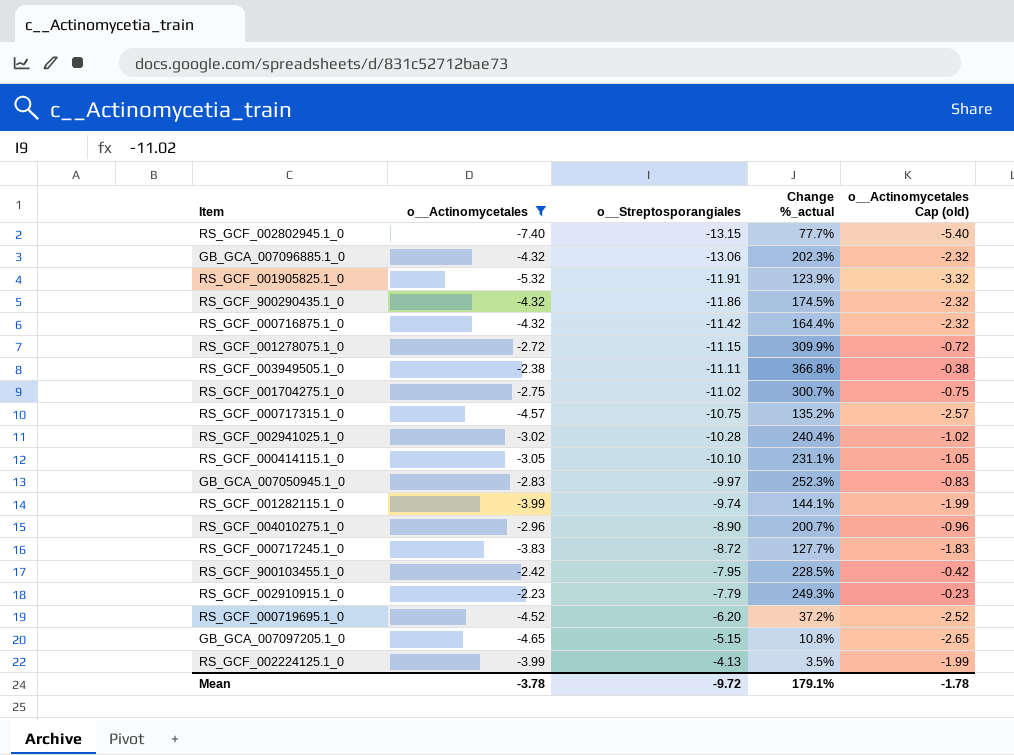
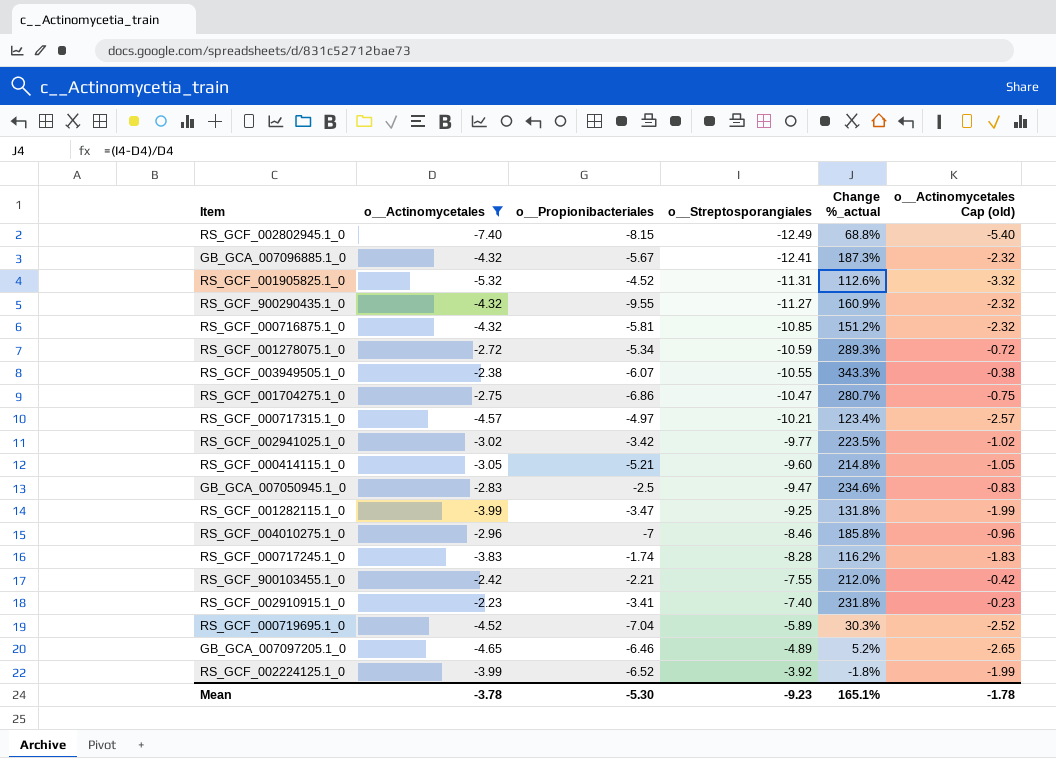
column o__Propionibacteriales | position: none -> 3
RS_GCF_002802945.1_0 | o__Streptosporangiales: -13.15 -> -12.49
RS_GCF_002802945.1_0 | Change %_actual: 77.7% -> 68.8%
GB_GCA_007096885.1_0 | o__Streptosporangiales: -13.06 -> -12.41
GB_GCA_007096885.1_0 | Change %_actual: 202.3% -> 187.3%
RS_GCF_001905825.1_0 | o__Streptosporangiales: -11.91 -> -11.31
RS_GCF_001905825.1_0 | Change %_actual: 123.9% -> 112.6%
RS_GCF_900290435.1_0 | o__Streptosporangiales: -11.86 -> -11.27
RS_GCF_900290435.1_0 | Change %_actual: 174.5% -> 160.9%
RS_GCF_000716875.1_0 | o__Streptosporangiales: -11.42 -> -10.85
RS_GCF_000716875.1_0 | Change %_actual: 164.4% -> 151.2%
RS_GCF_001278075.1_0 | o__Streptosporangiales: -11.15 -> -10.59
RS_GCF_001278075.1_0 | Change %_actual: 309.9% -> 289.3%
RS_GCF_003949505.1_0 | o__Streptosporangiales: -11.11 -> -10.55
RS_GCF_003949505.1_0 | Change %_actual: 366.8% -> 343.3%
RS_GCF_001704275.1_0 | o__Streptosporangiales: -11.02 -> -10.47
RS_GCF_001704275.1_0 | Change %_actual: 300.7% -> 280.7%
RS_GCF_000717315.1_0 | o__Streptosporangiales: -10.75 -> -10.21
RS_GCF_000717315.1_0 | Change %_actual: 135.2% -> 123.4%
RS_GCF_002941025.1_0 | o__Streptosporangiales: -10.28 -> -9.77
RS_GCF_002941025.1_0 | Change %_actual: 240.4% -> 223.5%
RS_GCF_000414115.1_0 | o__Streptosporangiales: -10.10 -> -9.60
RS_GCF_000414115.1_0 | Change %_actual: 231.1% -> 214.8%
GB_GCA_007050945.1_0 | o__Streptosporangiales: -9.97 -> -9.47
GB_GCA_007050945.1_0 | Change %_actual: 252.3% -> 234.6%
RS_GCF_001282115.1_0 | o__Streptosporangiales: -9.74 -> -9.25
RS_GCF_001282115.1_0 | Change %_actual: 144.1% -> 131.8%
RS_GCF_004010275.1_0 | o__Streptosporangiales: -8.90 -> -8.46
RS_GCF_004010275.1_0 | Change %_actual: 200.7% -> 185.8%
RS_GCF_000717245.1_0 | o__Streptosporangiales: -8.72 -> -8.28
RS_GCF_000717245.1_0 | Change %_actual: 127.7% -> 116.2%
RS_GCF_900103455.1_0 | o__Streptosporangiales: -7.95 -> -7.55
RS_GCF_900103455.1_0 | Change %_actual: 228.5% -> 212.0%
RS_GCF_002910915.1_0 | o__Streptosporangiales: -7.79 -> -7.40
RS_GCF_002910915.1_0 | Change %_actual: 249.3% -> 231.8%
RS_GCF_000719695.1_0 | o__Streptosporangiales: -6.20 -> -5.89
RS_GCF_000719695.1_0 | Change %_actual: 37.2% -> 30.3%
GB_GCA_007097205.1_0 | o__Streptosporangiales: -5.15 -> -4.89
GB_GCA_007097205.1_0 | Change %_actual: 10.8% -> 5.2%
RS_GCF_002224125.1_0 | o__Streptosporangiales: -4.13 -> -3.92
RS_GCF_002224125.1_0 | Change %_actual: 3.5% -> -1.8%
Mean | o__Streptosporangiales: -9.72 -> -9.23
Mean | Change %_actual: 179.1% -> 165.1%

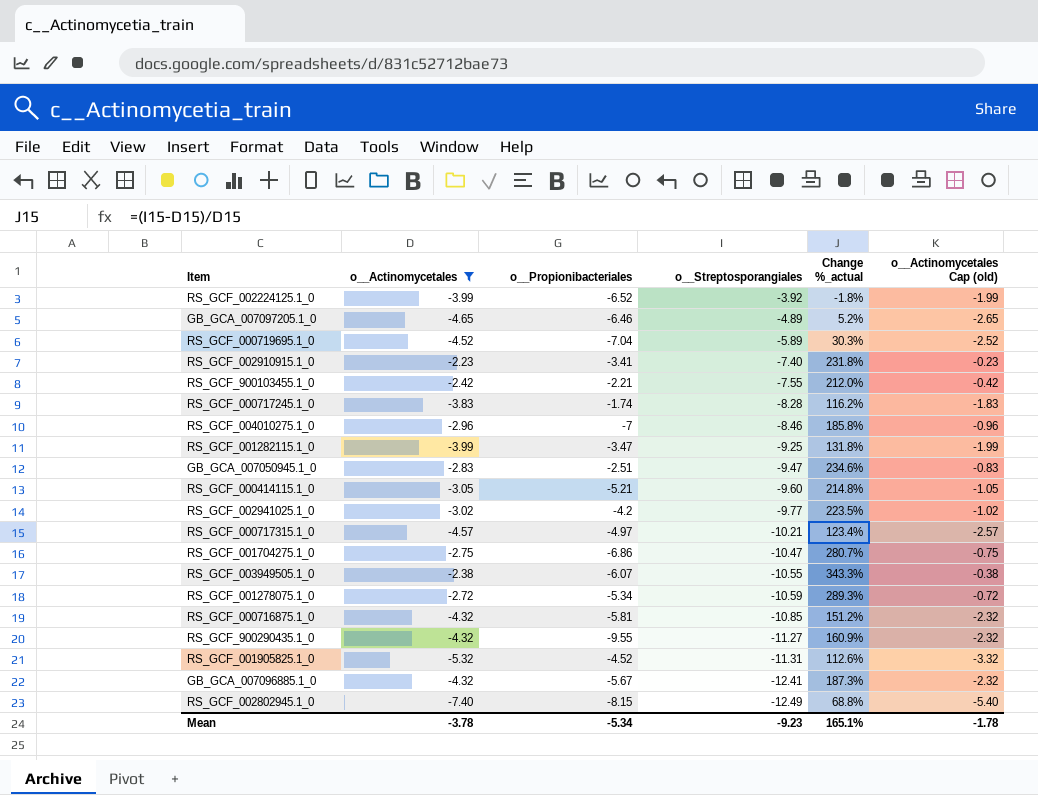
row order: o__Streptosporangiales ascending -> o__Streptosporangiales descending
GB_GCA_007050945.1_0 | o__Propionibacteriales: -2.5 -> -2.51
RS_GCF_002941025.1_0 | o__Propionibacteriales: -3.42 -> -4.2
Mean | o__Propionibacteriales: -5.30 -> -5.34

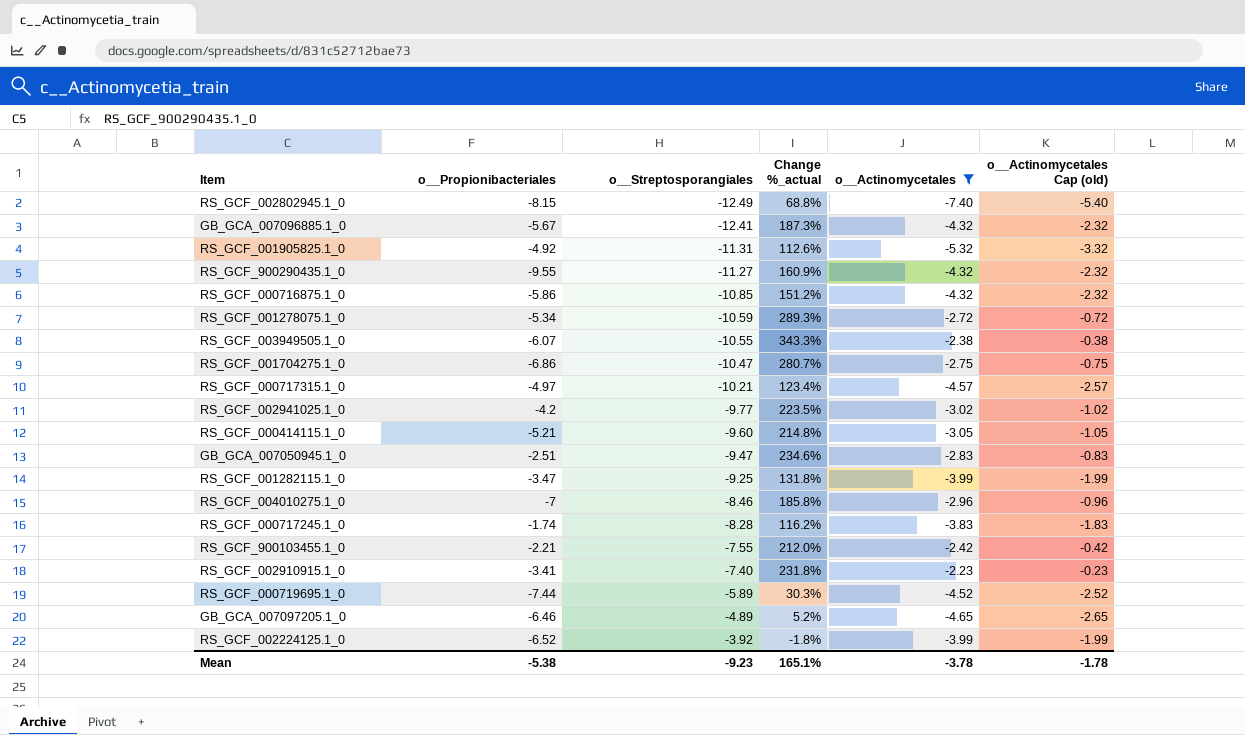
row order: o__Streptosporangiales descending -> o__Streptosporangiales ascending
column o__Actinomycetales | position: 2 -> 5
RS_GCF_001905825.1_0 | o__Propionibacteriales: -4.52 -> -4.92
RS_GCF_000716875.1_0 | o__Propionibacteriales: -5.81 -> -5.86
RS_GCF_000719695.1_0 | o__Propionibacteriales: -7.04 -> -7.44
Mean | o__Propionibacteriales: -5.34 -> -5.38

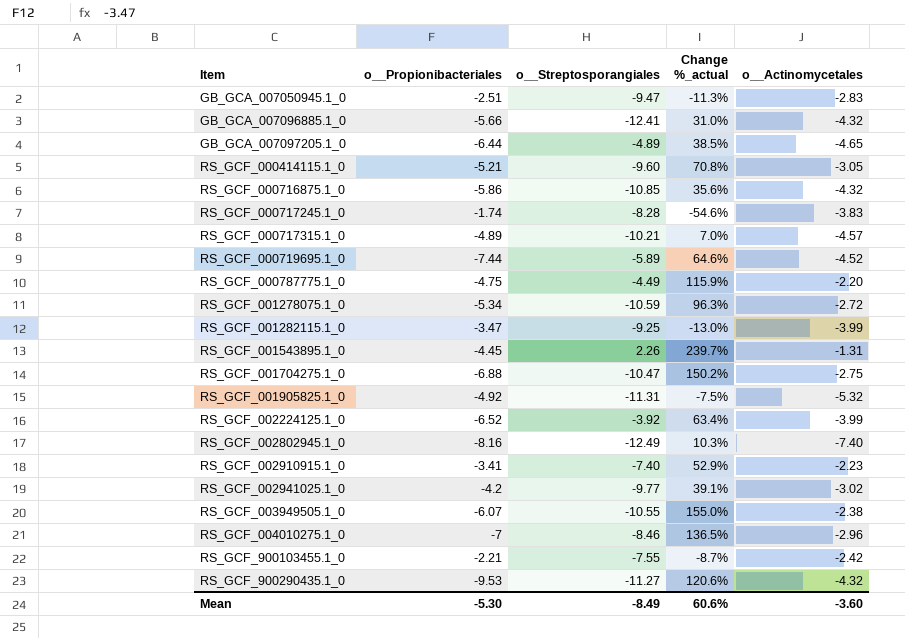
filter: o__Actinomycetales <= -2.23 -> none
row order: o__Streptosporangiales ascending -> Item ascending
column o__Actinomycetales Cap (old) | formula: [o__Actinomycetales] + 2 -> none
column Change %_actual | formula: ([o__Streptosporangiales] - [o__Actinomycetales]) / [o__Actinomycetales] -> ([o__Propionibacteriales] - [o__Actinomycetales]) / [o__Actinomycetales]
GB_GCA_007096885.1_0 | o__Propionibacteriales: -5.67 -> -5.66
GB_GCA_007097205.1_0 | o__Propionibacteriales: -6.46 -> -6.44
RS_GCF_000717315.1_0 | o__Propionibacteriales: -4.97 -> -4.89
RS_GCF_001704275.1_0 | o__Propionibacteriales: -6.86 -> -6.88
RS_GCF_002802945.1_0 | o__Propionibacteriales: -8.15 -> -8.16
RS_GCF_900290435.1_0 | o__Propionibacteriales: -9.55 -> -9.53
Mean | o__Propionibacteriales: -5.38 -> -5.30
Mean | o__Streptosporangiales: -9.23 -> -8.49
Mean | Change %_actual: 165.1% -> 60.6%
Mean | o__Actinomycetales: -3.78 -> -3.60

